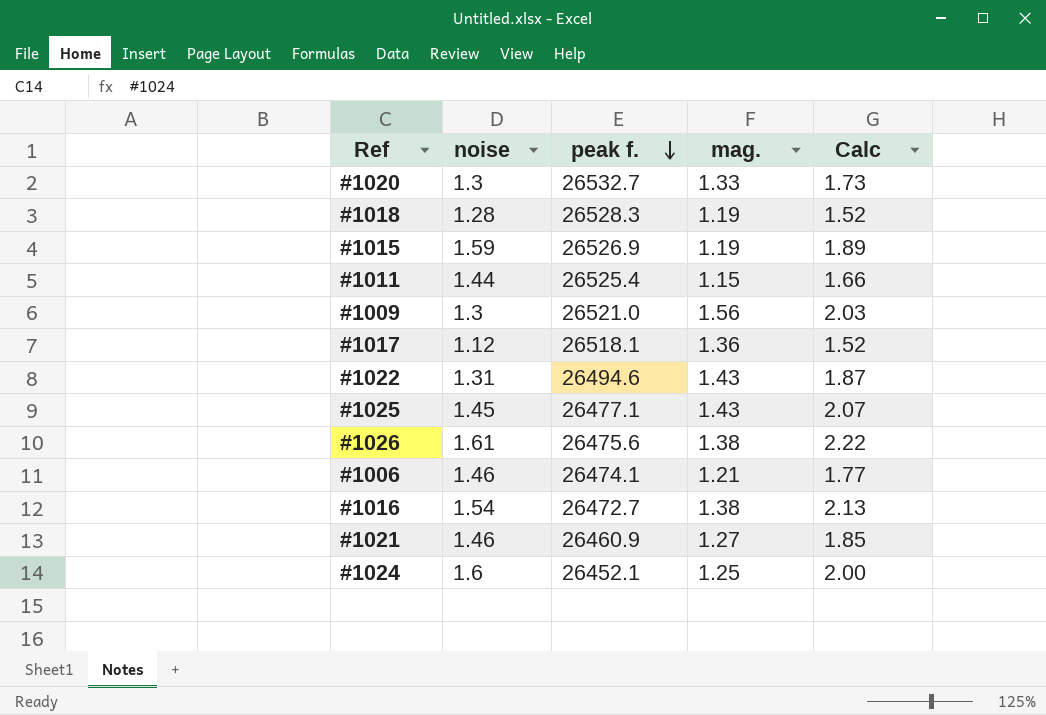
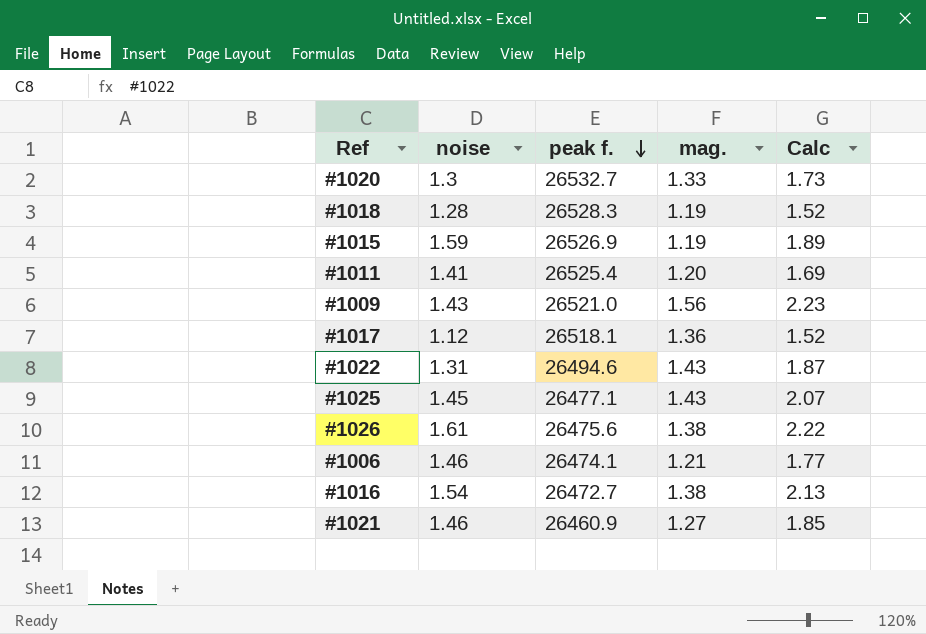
row #1024: 1.6 | 26452.1 | 1.25 | 2.00 -> none
#1011 | noise: 1.44 -> 1.41
#1011 | mag.: 1.15 -> 1.20
#1011 | Calc: 1.66 -> 1.69
#1009 | noise: 1.3 -> 1.43
#1009 | Calc: 2.03 -> 2.23

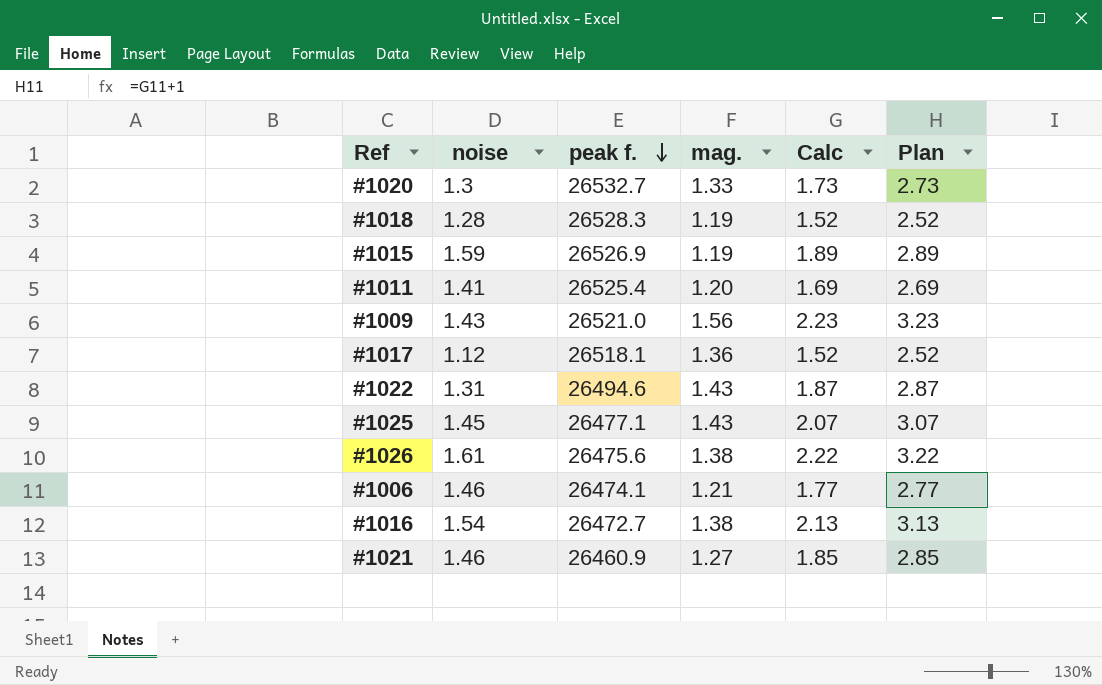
column Plan | formula: none -> [Calc] + 1

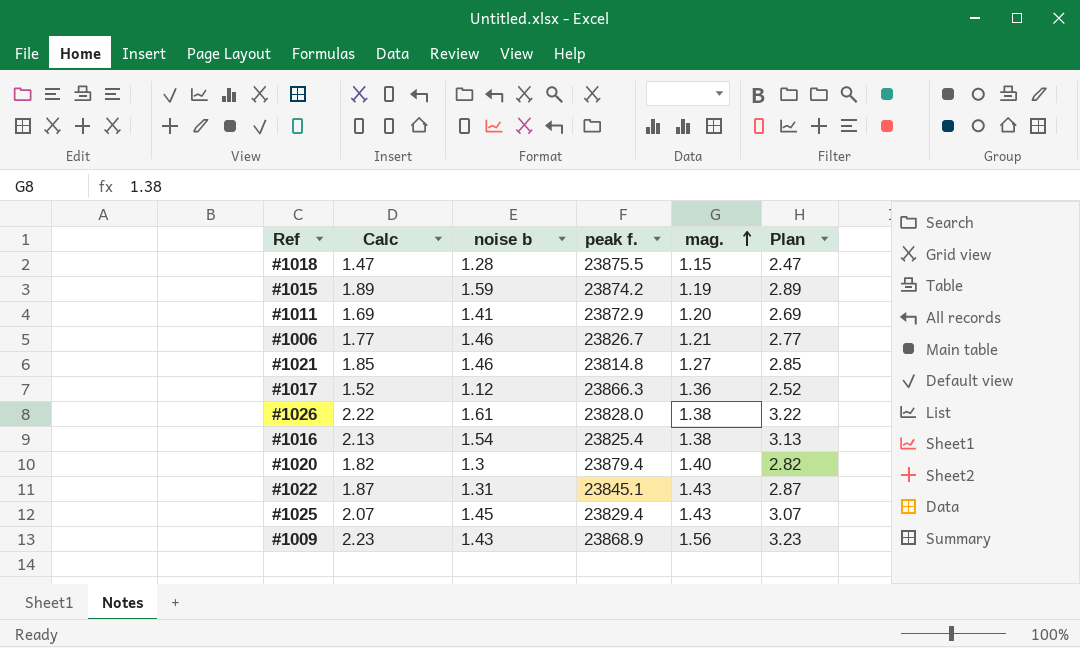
row order: peak f. descending -> mag. ascending
column Calc | position: 5 -> 2
column name: noise -> noise b
#1018 | Calc: 1.52 -> 1.47
#1018 | peak f.: 26528.3 -> 23875.5
#1018 | mag.: 1.19 -> 1.15
#1018 | Plan: 2.52 -> 2.47
#1015 | peak f.: 26526.9 -> 23874.2
#1011 | peak f.: 26525.4 -> 23872.9
#1006 | peak f.: 26474.1 -> 23826.7
#1021 | peak f.: 26460.9 -> 23814.8
#1017 | peak f.: 26518.1 -> 23866.3
#1026 | peak f.: 26475.6 -> 23828.0
#1016 | peak f.: 26472.7 -> 23825.4
#1020 | Calc: 1.73 -> 1.82
#1020 | peak f.: 26532.7 -> 23879.4
#1020 | mag.: 1.33 -> 1.40
#1020 | Plan: 2.73 -> 2.82
#1022 | peak f.: 26494.6 -> 23845.1
#1025 | peak f.: 26477.1 -> 23829.4
#1009 | peak f.: 26521.0 -> 23868.9

